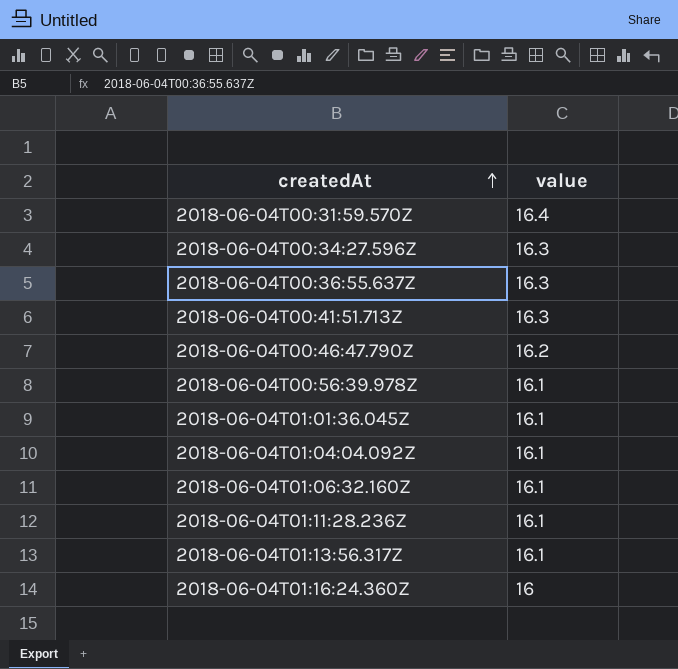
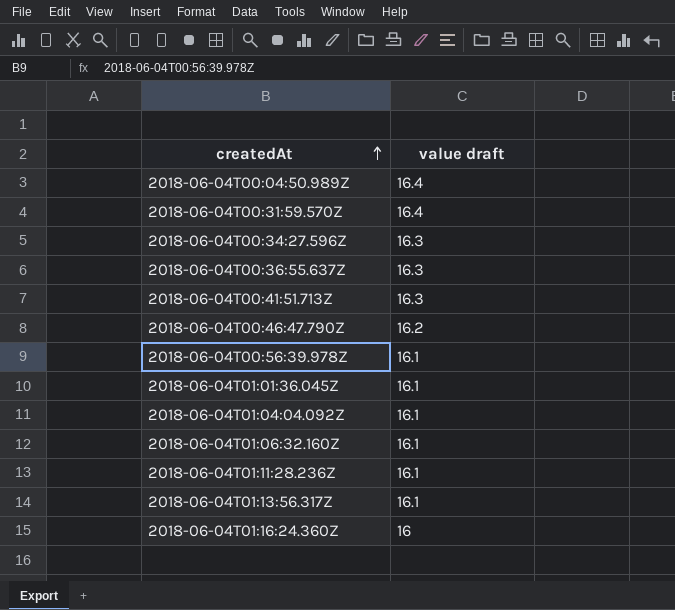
column name: value -> value draft
row 2018-06-04T00:04:50.989Z: none -> 16.4

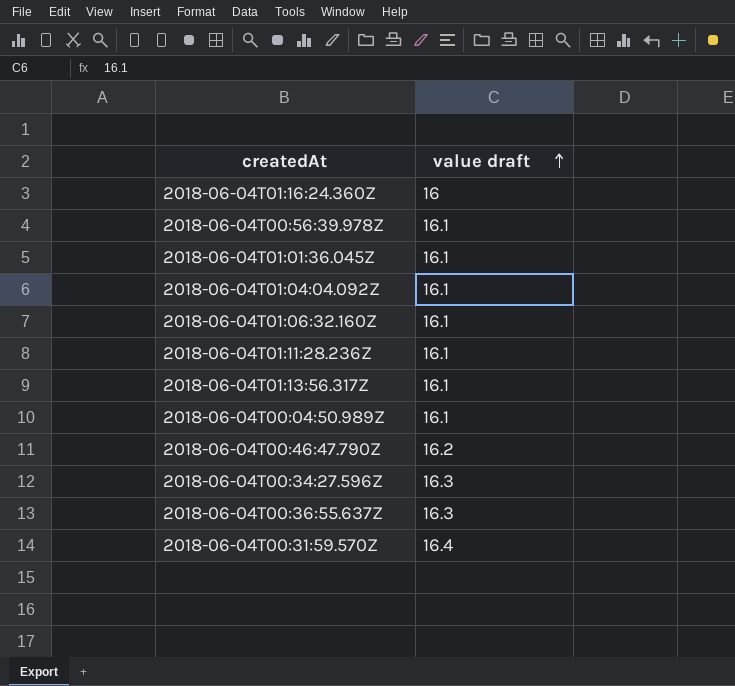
row order: createdAt ascending -> value draft ascending
row 2018-06-04T00:41:51.713Z: 16.3 -> none
2018-06-04T00:04:50.989Z | value draft: 16.4 -> 16.1

